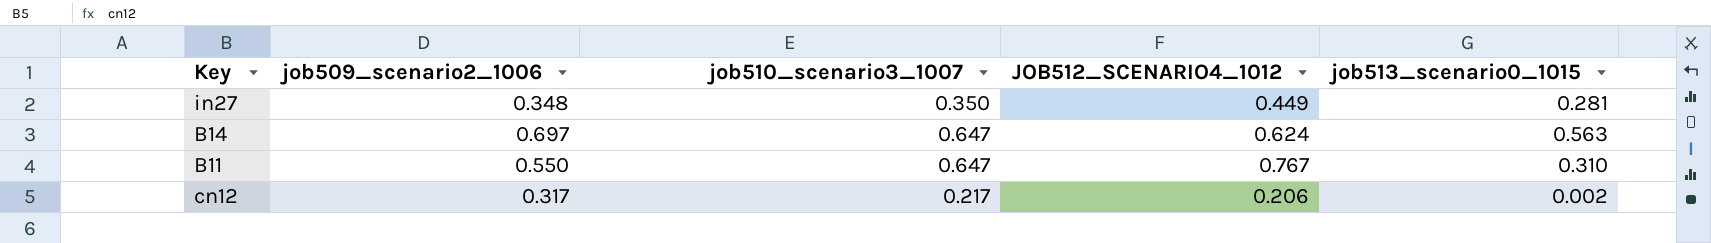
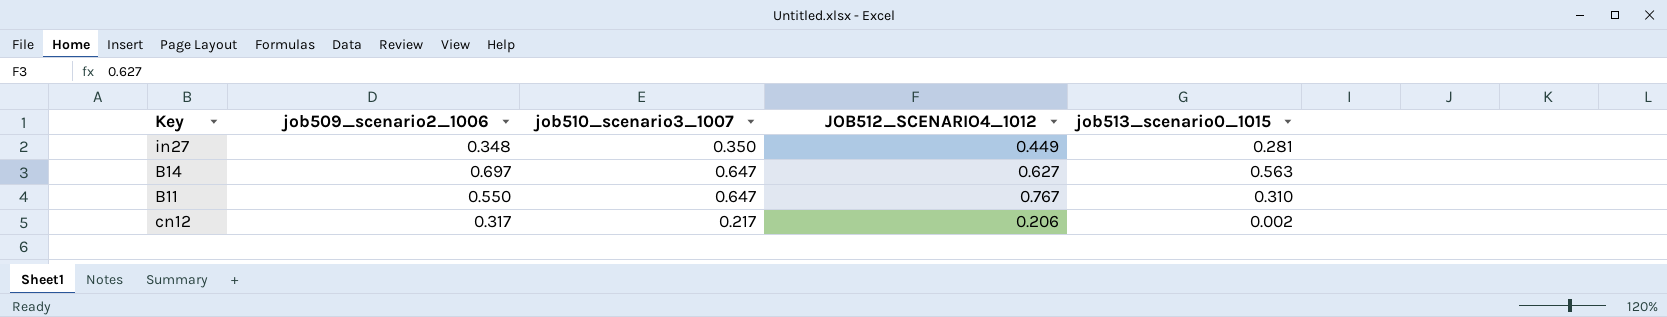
B14 | JOB512_SCENARIO4_1012: 0.624 -> 0.627

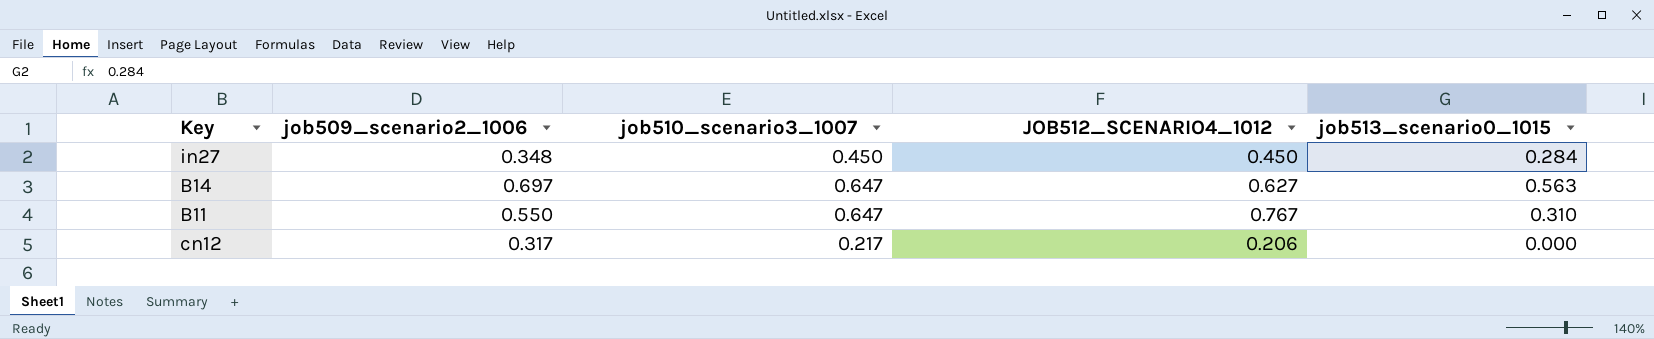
in27 | job510_scenario3_1007: 0.350 -> 0.450
in27 | JOB512_SCENARIO4_1012: 0.449 -> 0.450
in27 | job513_scenario0_1015: 0.281 -> 0.284
cn12 | job513_scenario0_1015: 0.002 -> 0.000

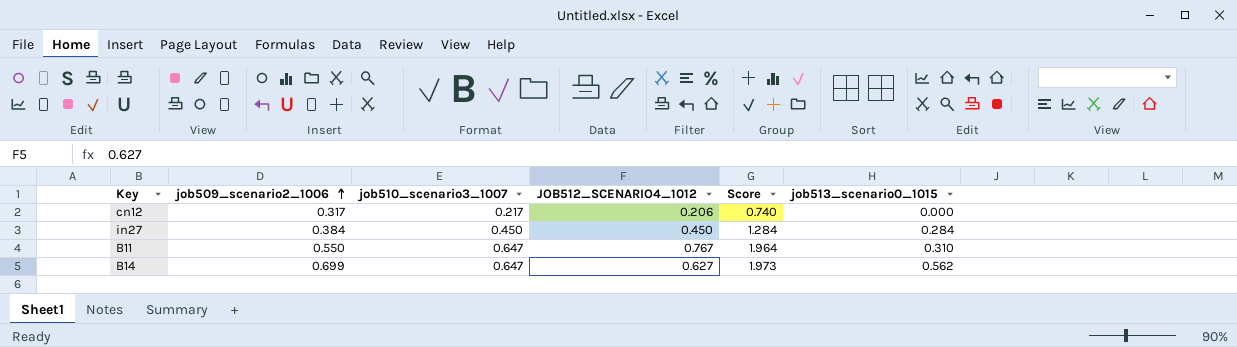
row order: none -> job509_scenario2_1006 ascending
column Score | formula: none -> [job509_scenario2_1006] + [job510_scenario3_1007] + [JOB512_SCENARIO4_1012]
in27 | job509_scenario2_1006: 0.348 -> 0.384
B14 | job509_scenario2_1006: 0.697 -> 0.699
B14 | job513_scenario0_1015: 0.563 -> 0.562

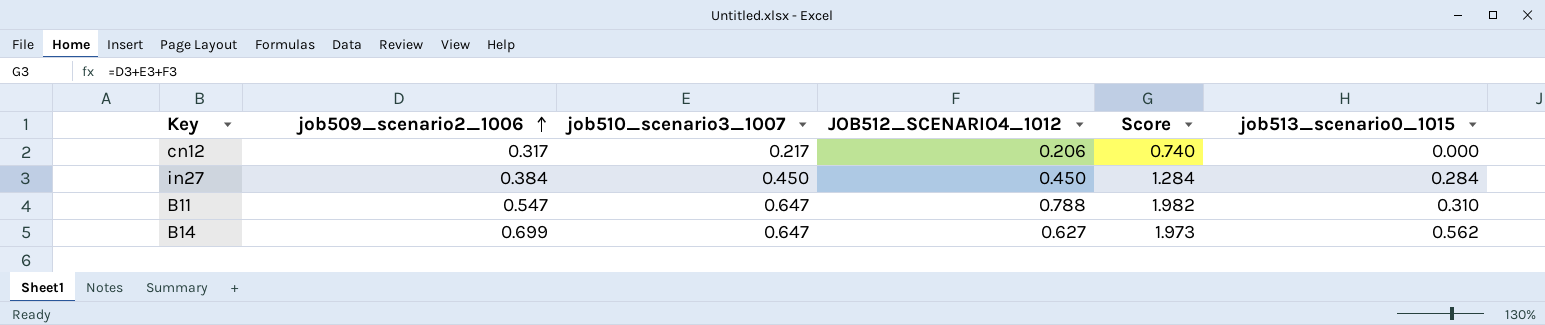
B11 | job509_scenario2_1006: 0.550 -> 0.547
B11 | JOB512_SCENARIO4_1012: 0.767 -> 0.788
B11 | Score: 1.964 -> 1.982

